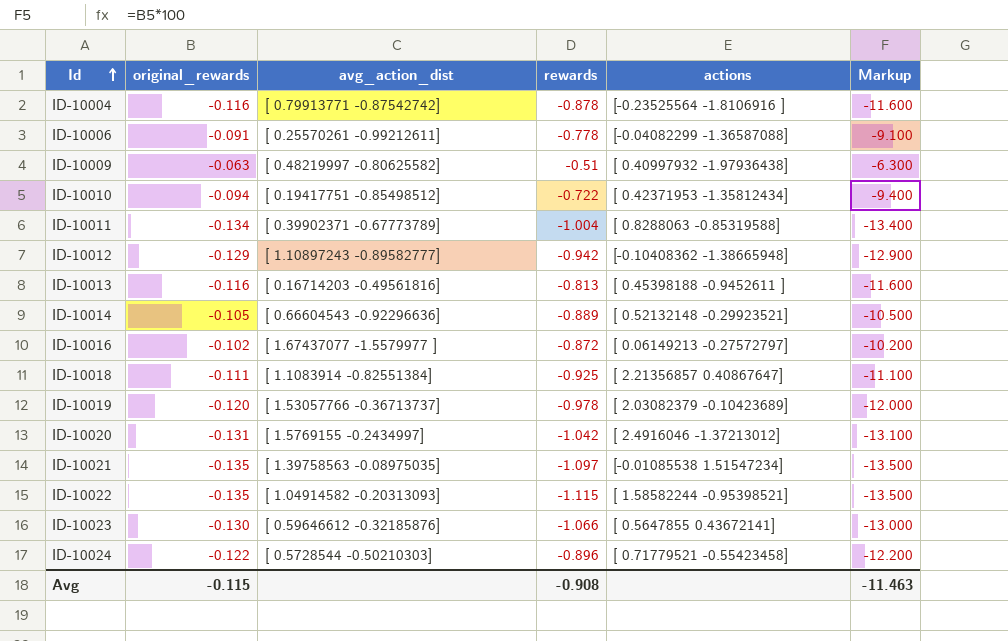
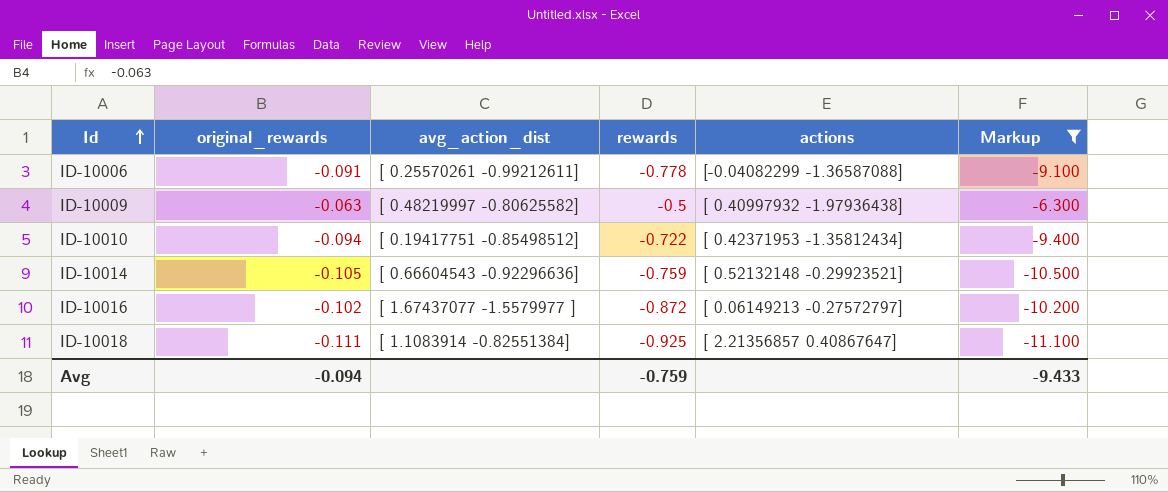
filter: none -> Markup >= -11.100
ID-10009 | rewards: -0.51 -> -0.5
ID-10014 | rewards: -0.889 -> -0.759
Avg | original_rewards: -0.115 -> -0.094
Avg | rewards: -0.908 -> -0.759
Avg | Markup: -11.463 -> -9.433

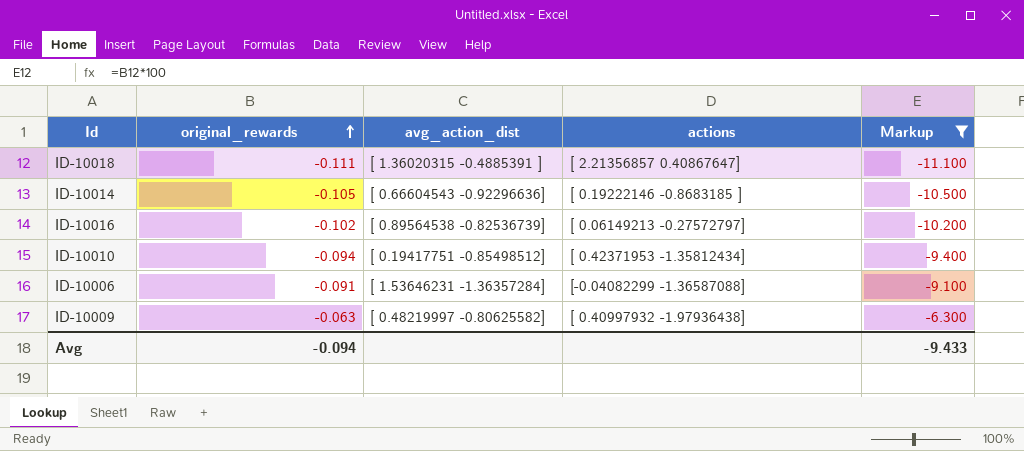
row order: Id ascending -> original_rewards ascending
column rewards | position: 4 -> none
ID-10018 | avg_action_dist: [ 1.1083914 -0.82551384] -> [ 1.36020315 -0.4885391 ]
ID-10014 | actions: [ 0.52132148 -0.29923521] -> [ 0.19222146 -0.8683185 ]
ID-10016 | avg_action_dist: [ 1.67437077 -1.5579977 ] -> [ 0.89564538 -0.82536739]
ID-10006 | avg_action_dist: [ 0.25570261 -0.99212611] -> [ 1.53646231 -1.36357284]

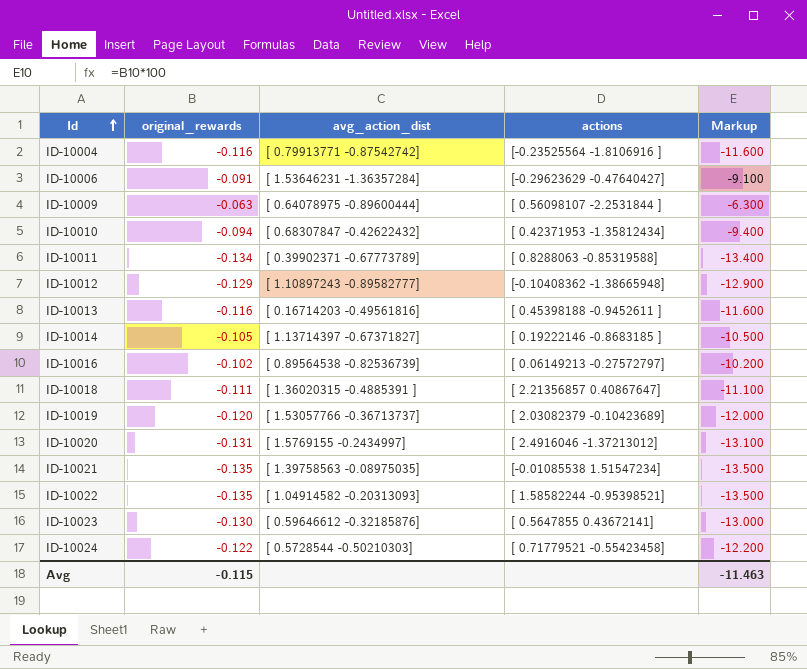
filter: Markup >= -11.100 -> none
row order: original_rewards ascending -> Id ascending
ID-10006 | actions: [-0.04082299 -1.36587088] -> [-0.29623629 -0.47640427]
ID-10009 | avg_action_dist: [ 0.48219997 -0.80625582] -> [ 0.64078975 -0.89600444]
ID-10009 | actions: [ 0.40997932 -1.97936438] -> [ 0.56098107 -2.2531844 ]
ID-10010 | avg_action_dist: [ 0.19417751 -0.85498512] -> [ 0.68307847 -0.42622432]
ID-10014 | avg_action_dist: [ 0.66604543 -0.92296636] -> [ 1.13714397 -0.67371827]
Avg | original_rewards: -0.094 -> -0.115
Avg | Markup: -9.433 -> -11.463

